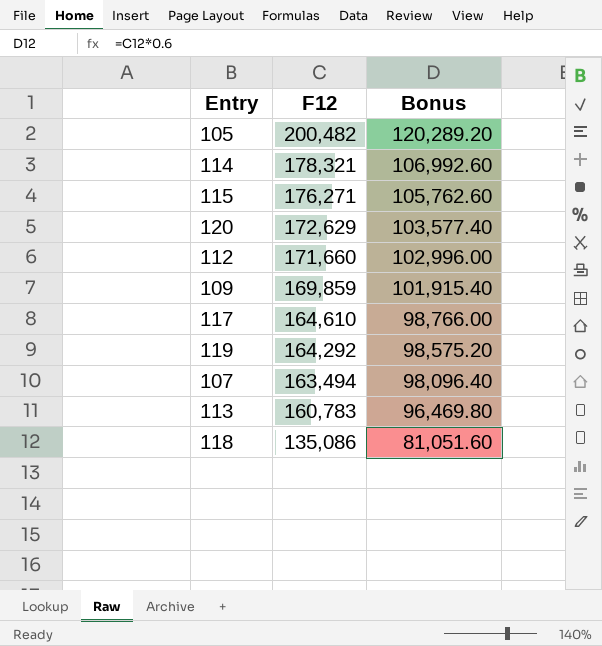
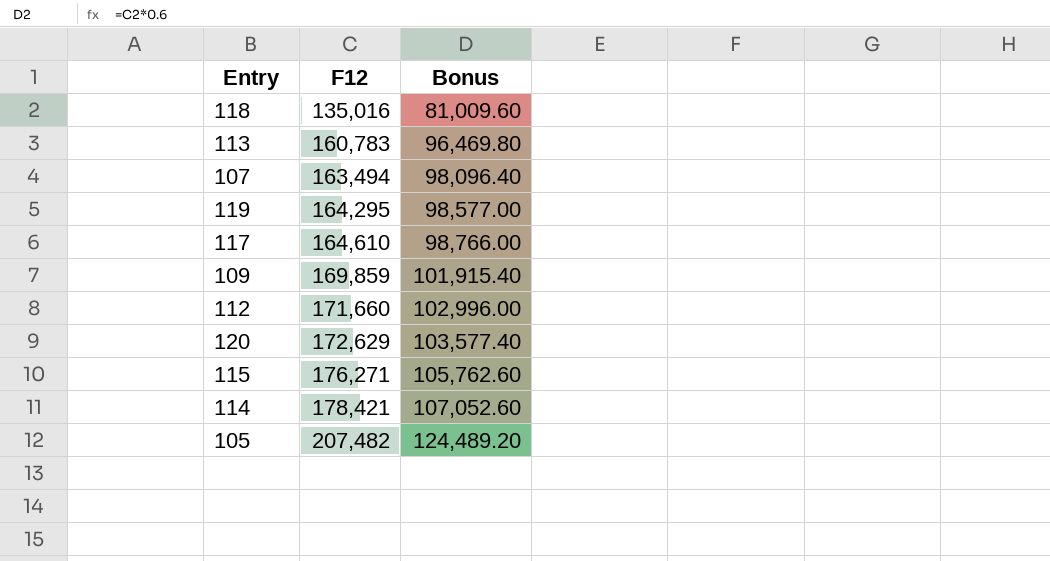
row order: F12 descending -> F12 ascending
118 | F12: 135,086 -> 135,016
118 | Bonus: 81,051.60 -> 81,009.60
119 | F12: 164,292 -> 164,295
119 | Bonus: 98,575.20 -> 98,577.00
114 | F12: 178,321 -> 178,421
114 | Bonus: 106,992.60 -> 107,052.60
105 | F12: 200,482 -> 207,482
105 | Bonus: 120,289.20 -> 124,489.20

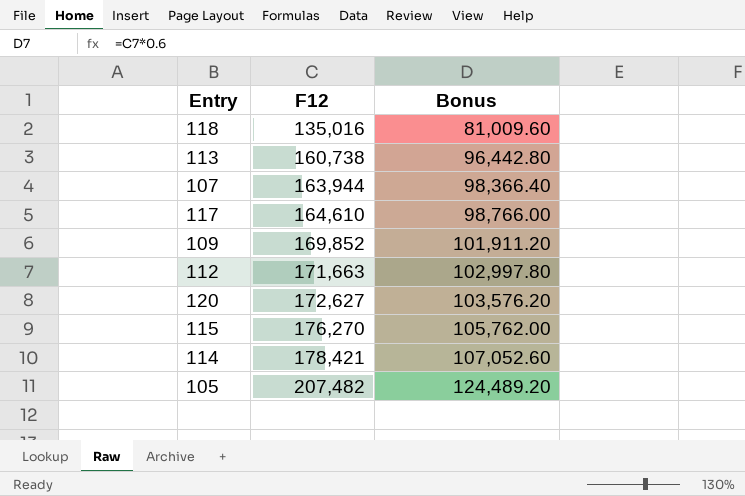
row 119: 164,295 | 98,577.00 -> none
113 | F12: 160,783 -> 160,738
113 | Bonus: 96,469.80 -> 96,442.80
107 | F12: 163,494 -> 163,944
107 | Bonus: 98,096.40 -> 98,366.40
109 | F12: 169,859 -> 169,852
109 | Bonus: 101,915.40 -> 101,911.20
112 | F12: 171,660 -> 171,663
112 | Bonus: 102,996.00 -> 102,997.80
120 | F12: 172,629 -> 172,627
120 | Bonus: 103,577.40 -> 103,576.20
115 | F12: 176,271 -> 176,270
115 | Bonus: 105,762.60 -> 105,762.00

